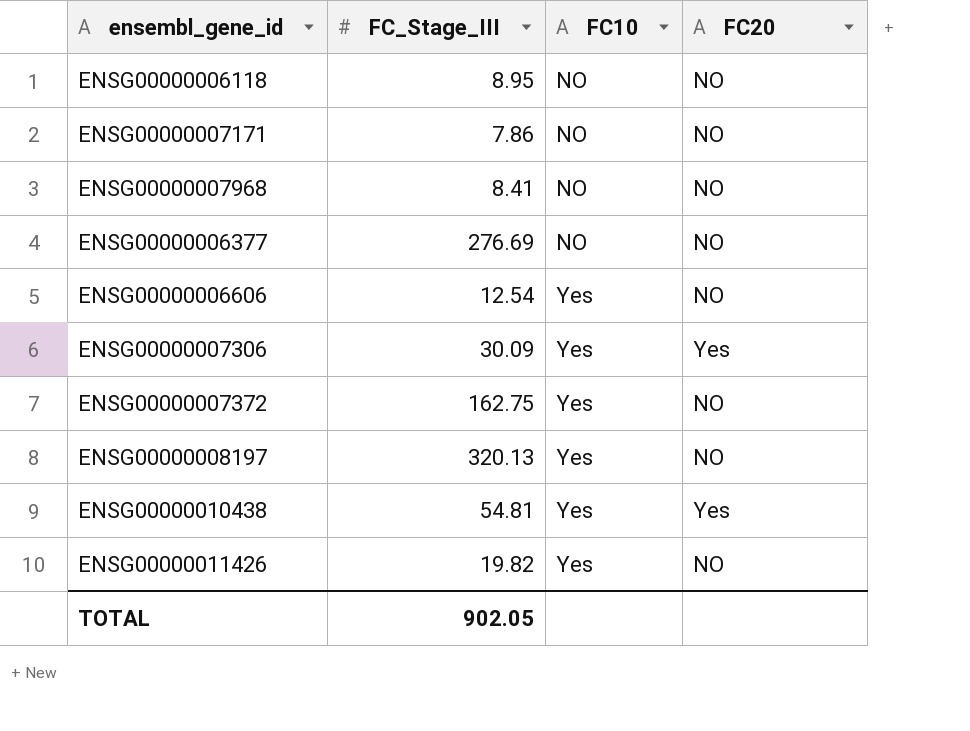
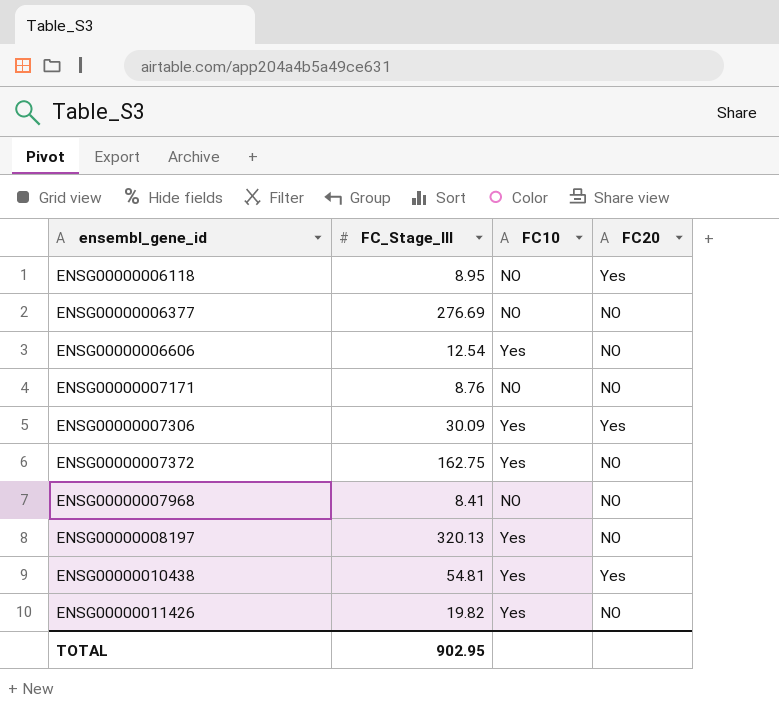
row order: FC10 ascending -> ensembl_gene_id ascending
ENSG00000006118 | FC20: NO -> Yes
ENSG00000007171 | FC_Stage_III: 7.86 -> 8.76
TOTAL | FC_Stage_III: 902.05 -> 902.95

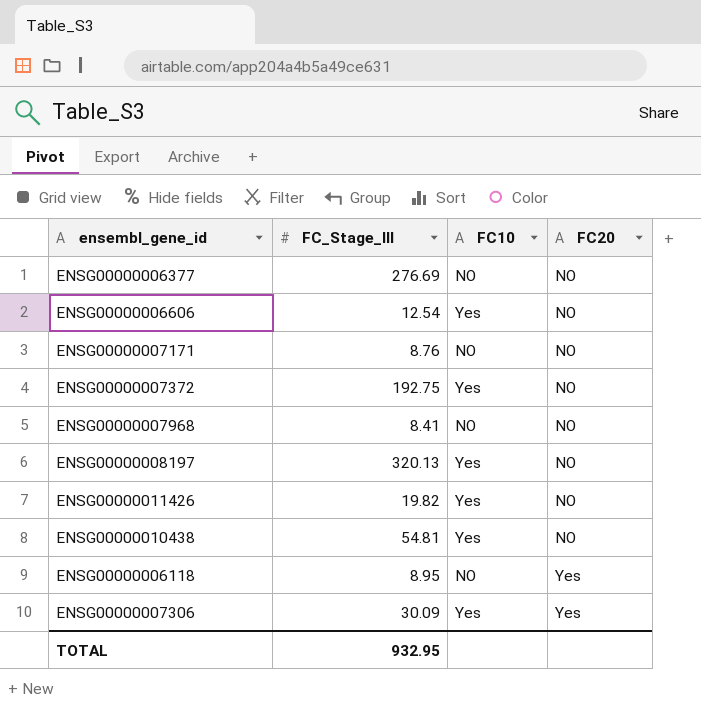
row order: ensembl_gene_id ascending -> FC20 ascending
ENSG00000007372 | FC_Stage_III: 162.75 -> 192.75
ENSG00000010438 | FC20: Yes -> NO
TOTAL | FC_Stage_III: 902.95 -> 932.95

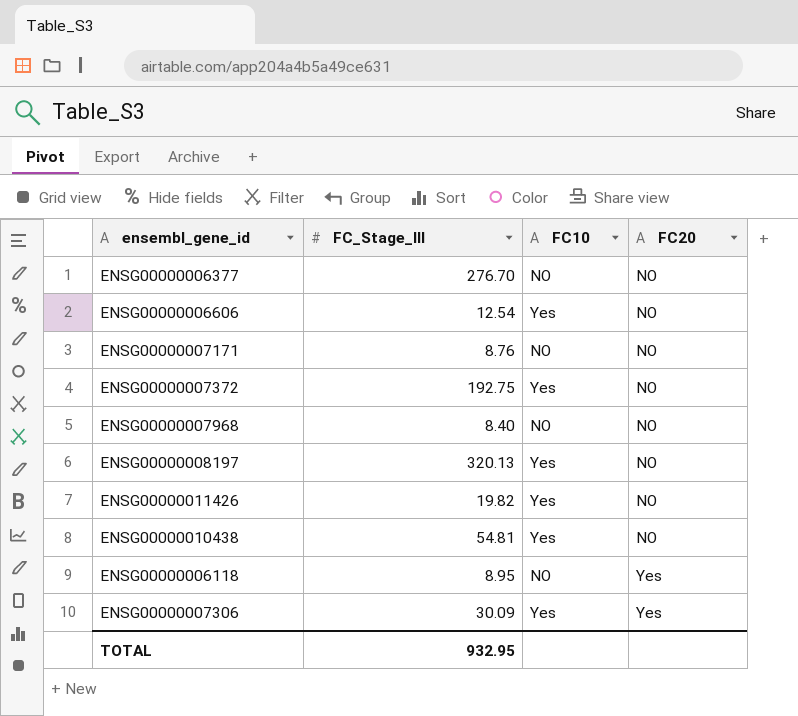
ENSG00000006377 | FC_Stage_III: 276.69 -> 276.70
ENSG00000007968 | FC_Stage_III: 8.41 -> 8.40

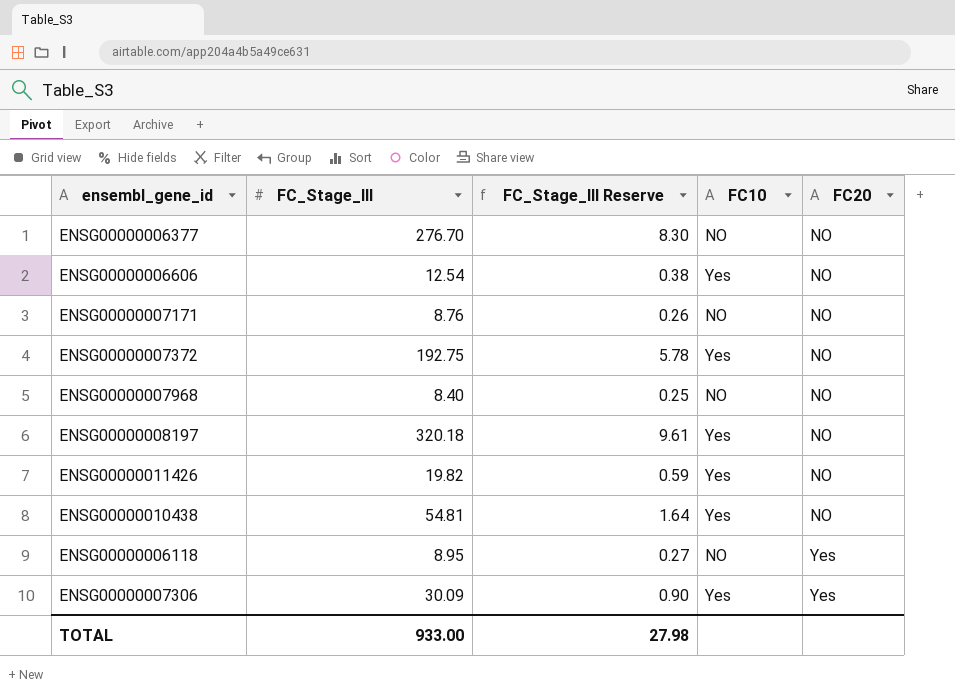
column FC_Stage_III Reserve | formula: none -> [FC_Stage_III] * 0.03
ENSG00000008197 | FC_Stage_III: 320.13 -> 320.18
TOTAL | FC_Stage_III: 932.95 -> 933.00

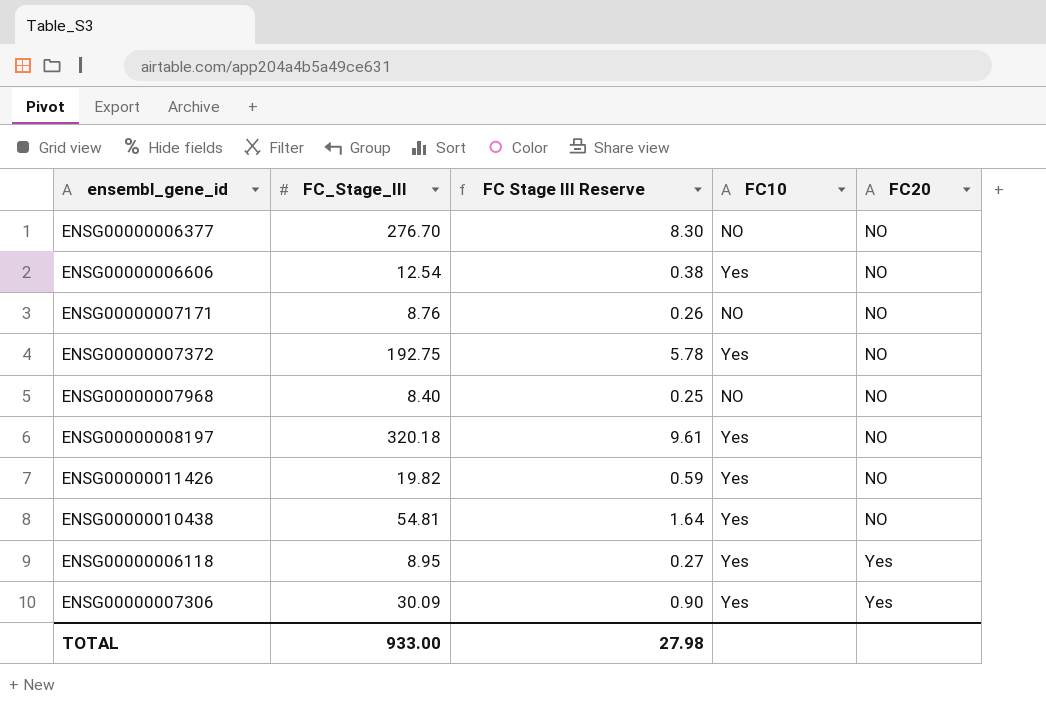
column name: FC_Stage_III Reserve -> FC Stage III Reserve
ENSG00000006118 | FC10: NO -> Yes

